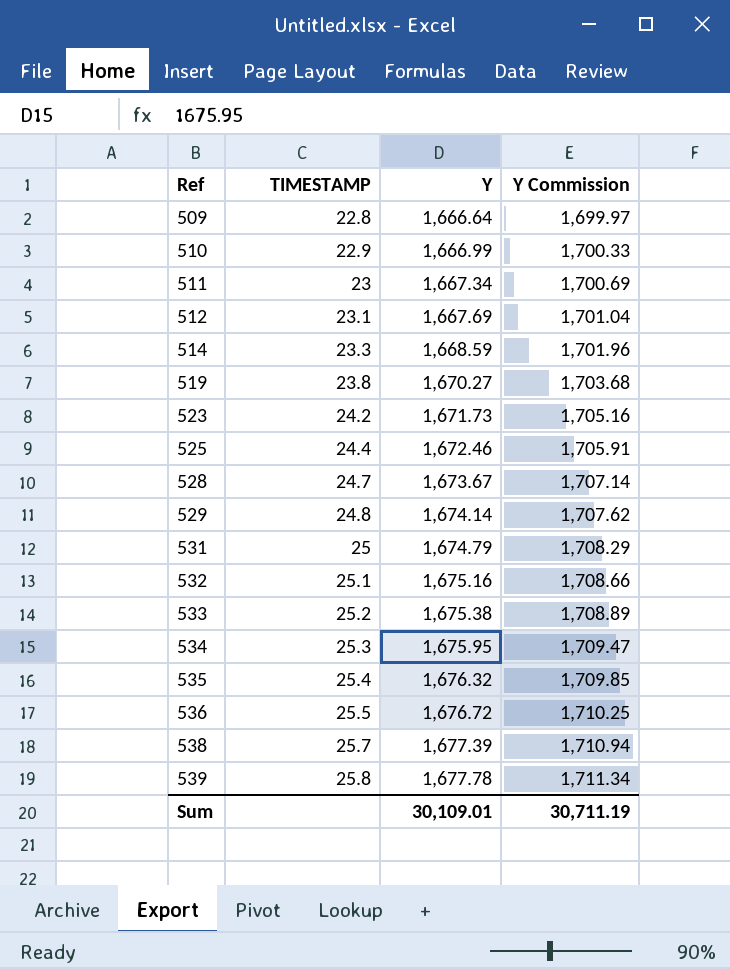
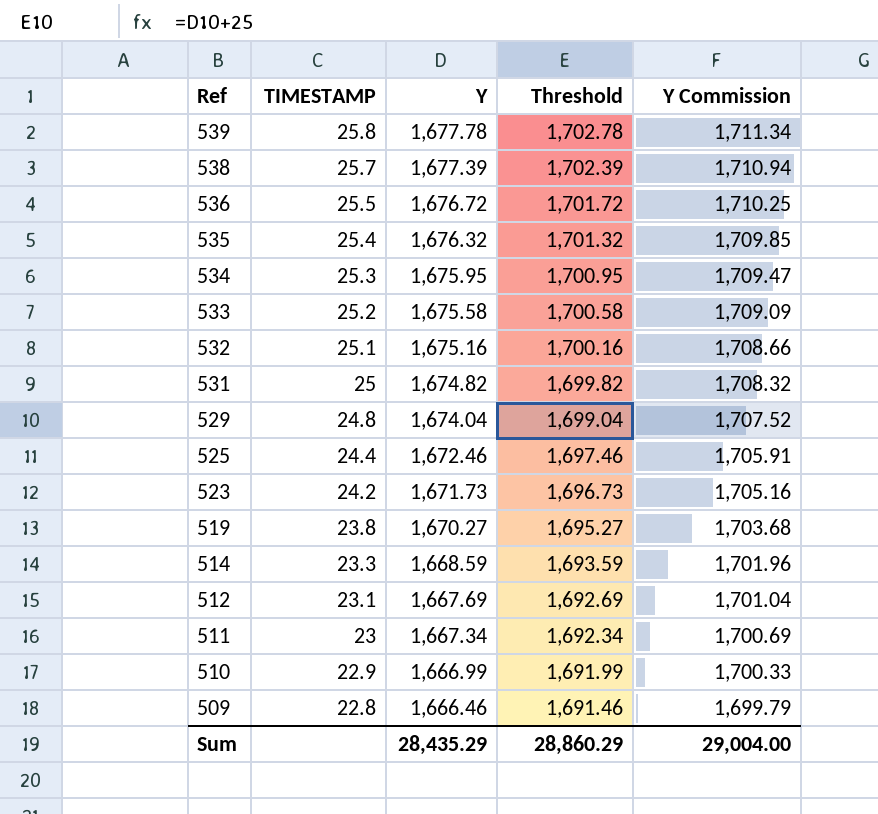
row order: Ref ascending -> Ref descending
column Threshold | formula: none -> [Y] + 25
row 528: 24.7 | 1,673.67 | 1,707.14 -> none
533 | Y: 1,675.38 -> 1,675.58
533 | Y Commission: 1,708.89 -> 1,709.09
531 | Y: 1,674.79 -> 1,674.82
531 | Y Commission: 1,708.29 -> 1,708.32
529 | Y: 1,674.14 -> 1,674.04
529 | Y Commission: 1,707.62 -> 1,707.52
509 | Y: 1,666.64 -> 1,666.46
509 | Y Commission: 1,699.97 -> 1,699.79
Sum | Y: 30,109.01 -> 28,435.29
Sum | Y Commission: 30,711.19 -> 29,004.00

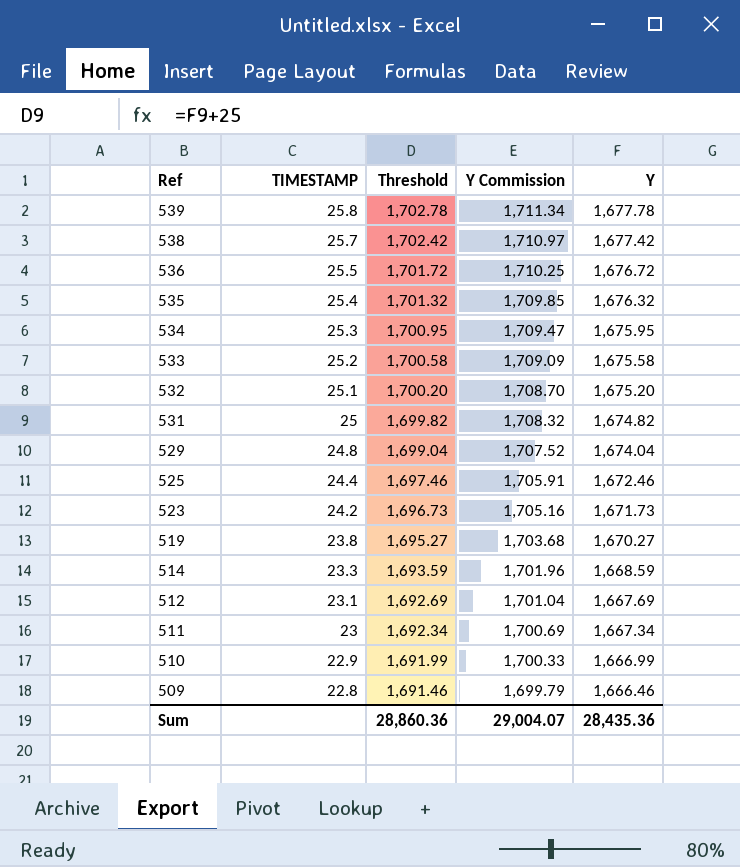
column Y | position: 3 -> 5
538 | Threshold: 1,702.39 -> 1,702.42
538 | Y Commission: 1,710.94 -> 1,710.97
538 | Y: 1,677.39 -> 1,677.42
532 | Threshold: 1,700.16 -> 1,700.20
532 | Y Commission: 1,708.66 -> 1,708.70
532 | Y: 1,675.16 -> 1,675.20
Sum | Threshold: 28,860.29 -> 28,860.36
Sum | Y Commission: 29,004.00 -> 29,004.07
Sum | Y: 28,435.29 -> 28,435.36

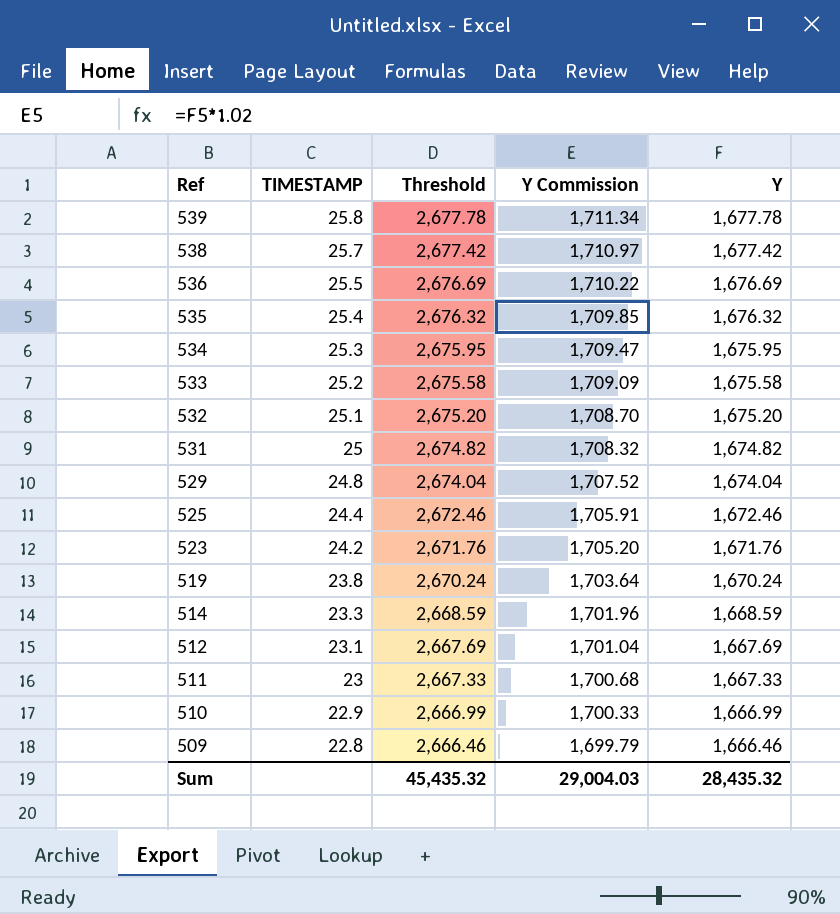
column Threshold | formula: [Y] + 25 -> [Y] + 1000
536 | Y Commission: 1,710.25 -> 1,710.22
536 | Y: 1,676.72 -> 1,676.69
523 | Y Commission: 1,705.16 -> 1,705.20
523 | Y: 1,671.73 -> 1,671.76
519 | Y Commission: 1,703.68 -> 1,703.64
519 | Y: 1,670.27 -> 1,670.24
511 | Y Commission: 1,700.69 -> 1,700.68
511 | Y: 1,667.34 -> 1,667.33
Sum | Threshold: 28,860.36 -> 45,435.32
Sum | Y Commission: 29,004.07 -> 29,004.03
Sum | Y: 28,435.36 -> 28,435.32

